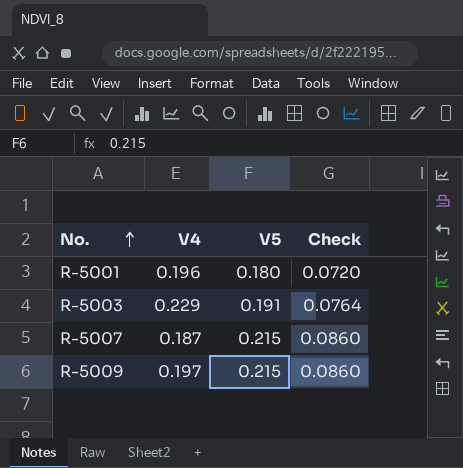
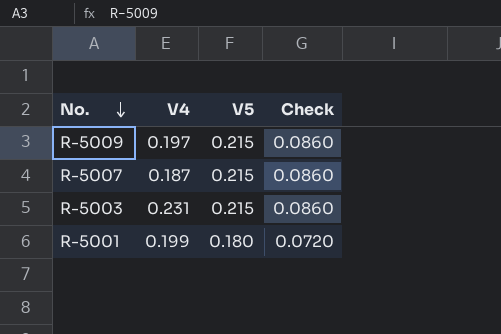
row order: No. ascending -> No. descending
R-5003 | V4: 0.229 -> 0.231
R-5003 | V5: 0.191 -> 0.215
R-5003 | Check: 0.0764 -> 0.0860
R-5001 | V4: 0.196 -> 0.199

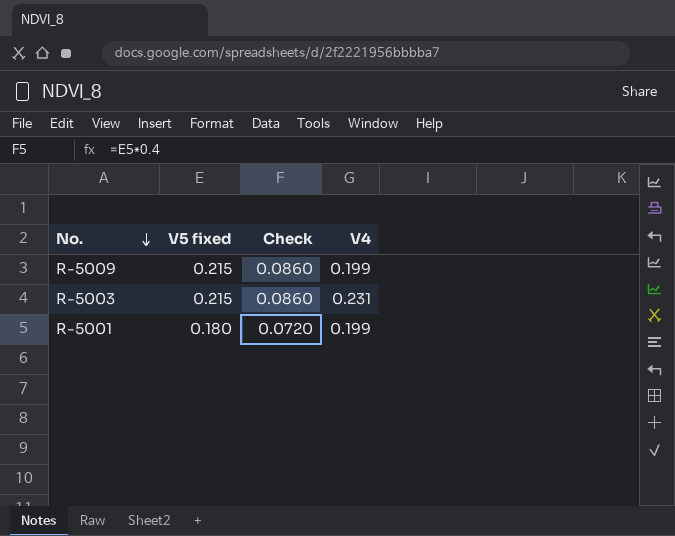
column name: V5 -> V5 fixed
column V4 | position: 2 -> 4
row R-5007: 0.187 | 0.215 | 0.0860 -> none
R-5009 | V4: 0.197 -> 0.199

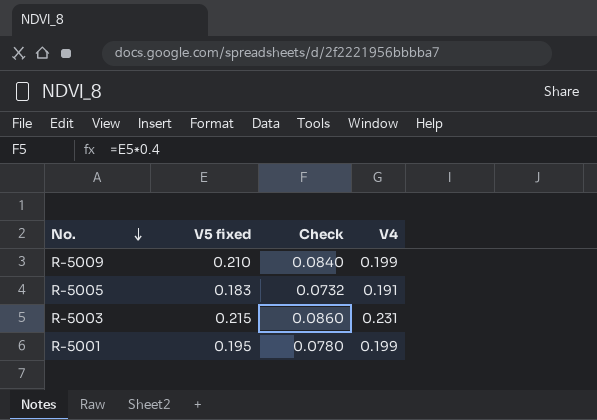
R-5009 | V5 fixed: 0.215 -> 0.210
R-5009 | Check: 0.0860 -> 0.0840
row R-5005: none -> 0.183 | 0.0732 | 0.191
R-5001 | V5 fixed: 0.180 -> 0.195
R-5001 | Check: 0.0720 -> 0.0780

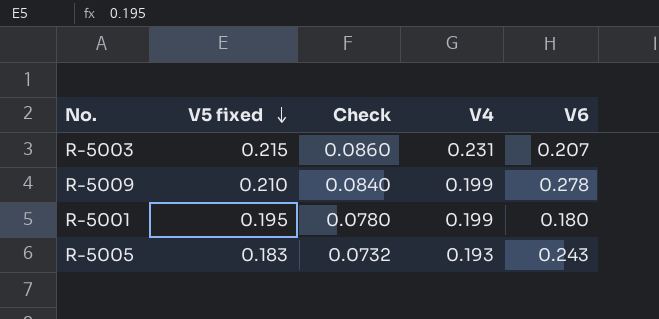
row order: No. descending -> V5 fixed descending
column V6 | position: none -> 5
R-5005 | V4: 0.191 -> 0.193

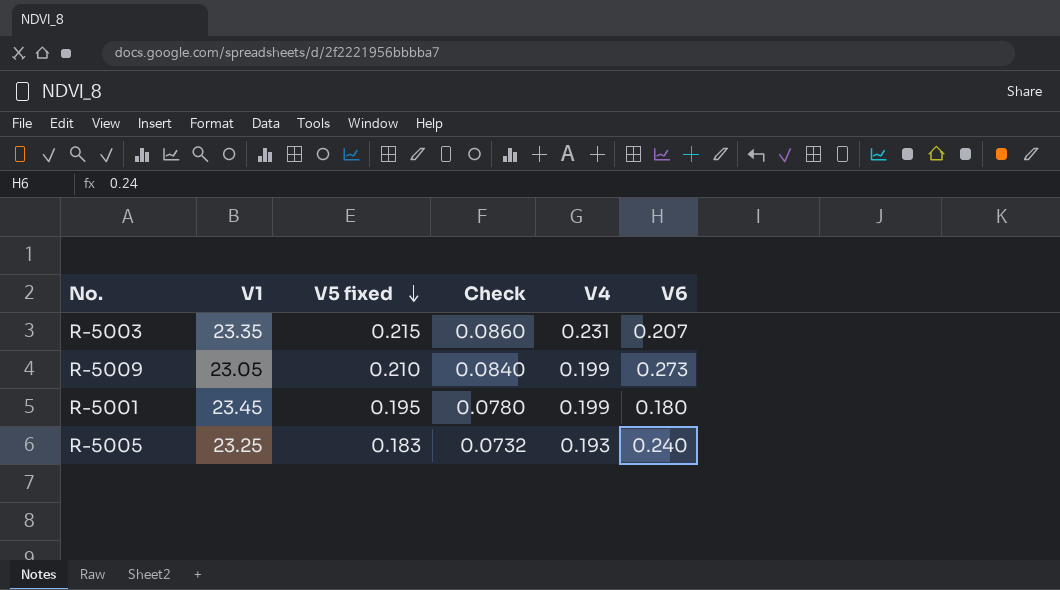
column V1 | position: none -> 2
R-5009 | V6: 0.278 -> 0.273
R-5005 | V6: 0.243 -> 0.240

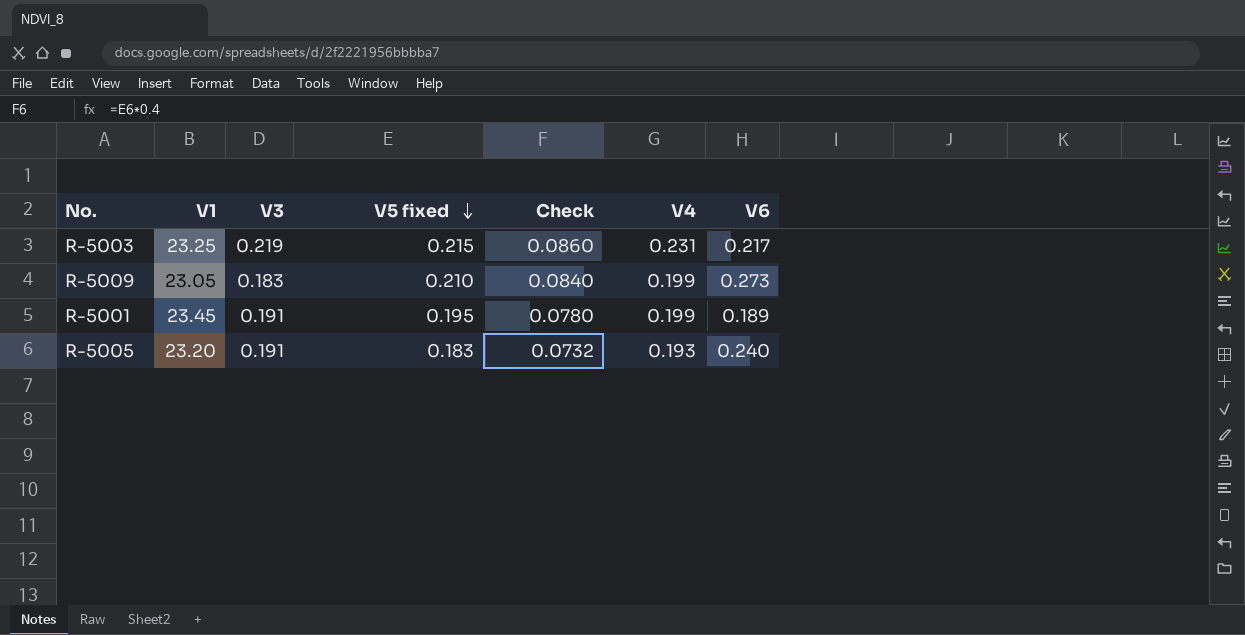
column V3 | position: none -> 3
R-5003 | V1: 23.35 -> 23.25
R-5003 | V6: 0.207 -> 0.217
R-5001 | V6: 0.180 -> 0.189
R-5005 | V1: 23.25 -> 23.20

